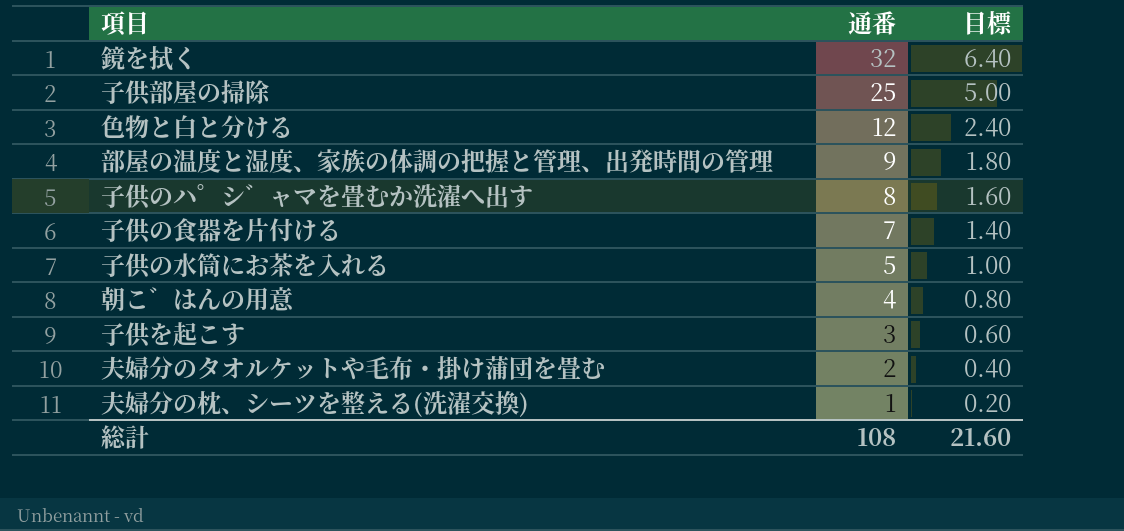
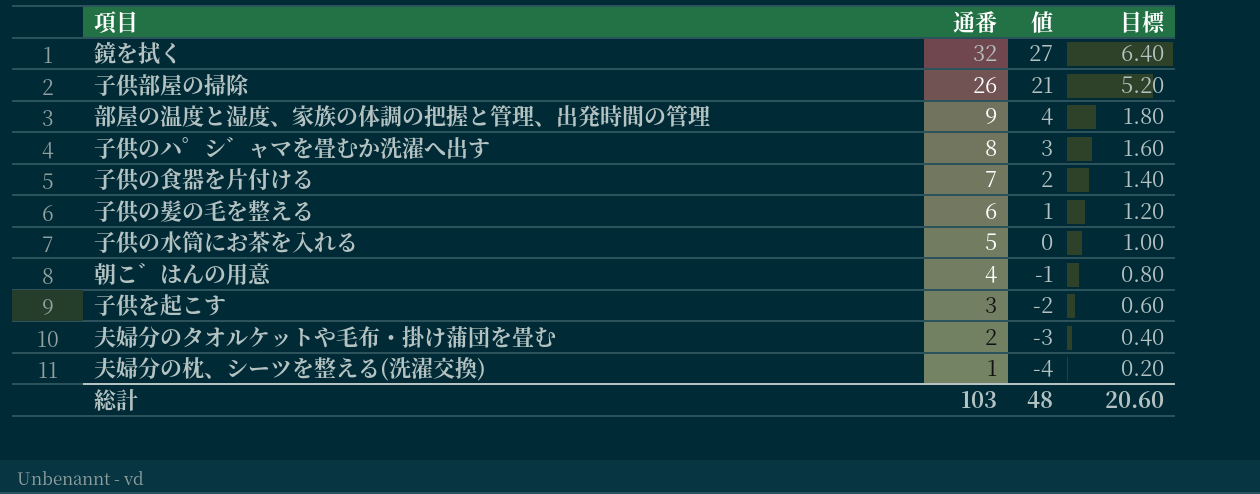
column 値 | formula: none -> [通番] - 5
row 色物と白と分ける: 12 | 2.40 -> none
子供部屋の掃除 | 通番: 25 -> 26
子供部屋の掃除 | 目標: 5.00 -> 5.20
row 子供の髪の毛を整える: none -> 6 | 1 | 1.20
総計 | 通番: 108 -> 103
総計 | 目標: 21.60 -> 20.60

